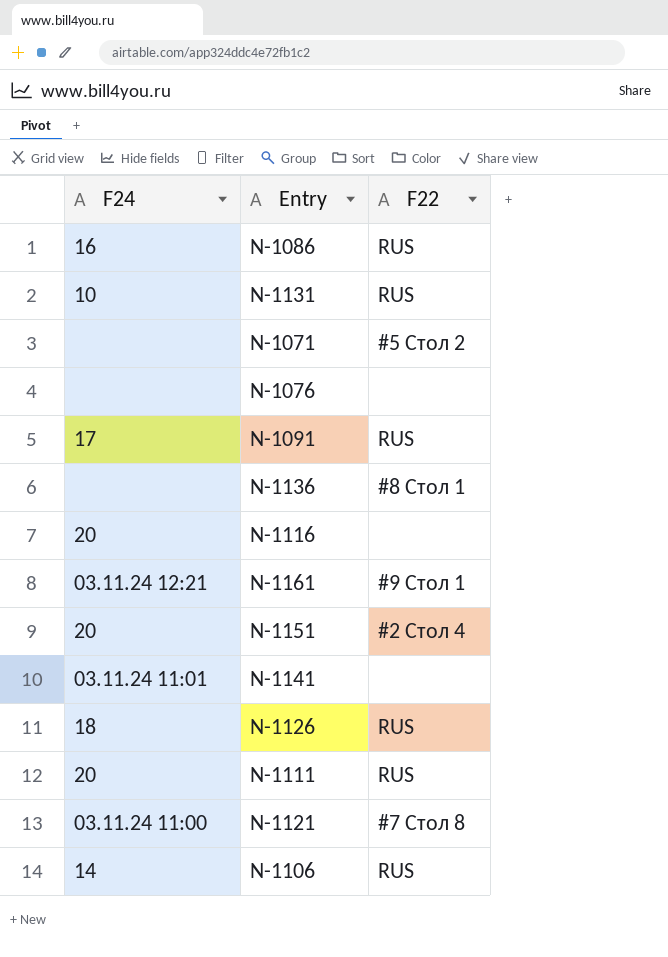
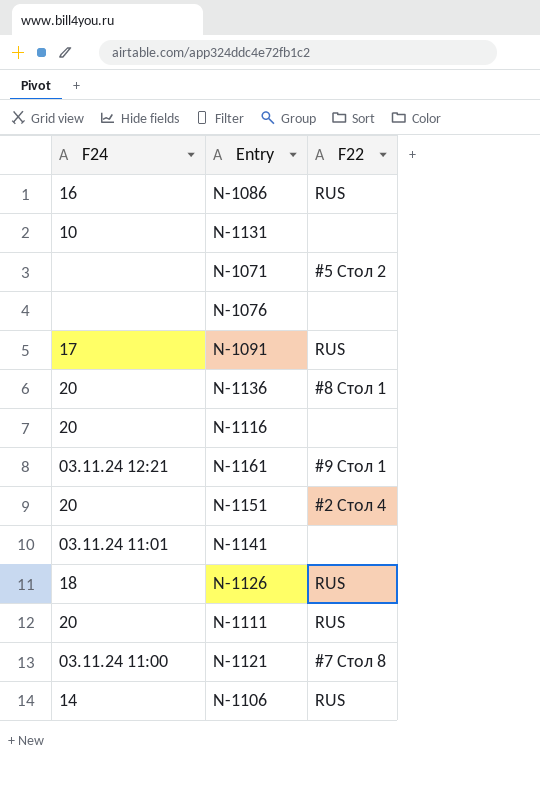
N-1131 | F22: RUS -> none
N-1136 | F24: none -> 20

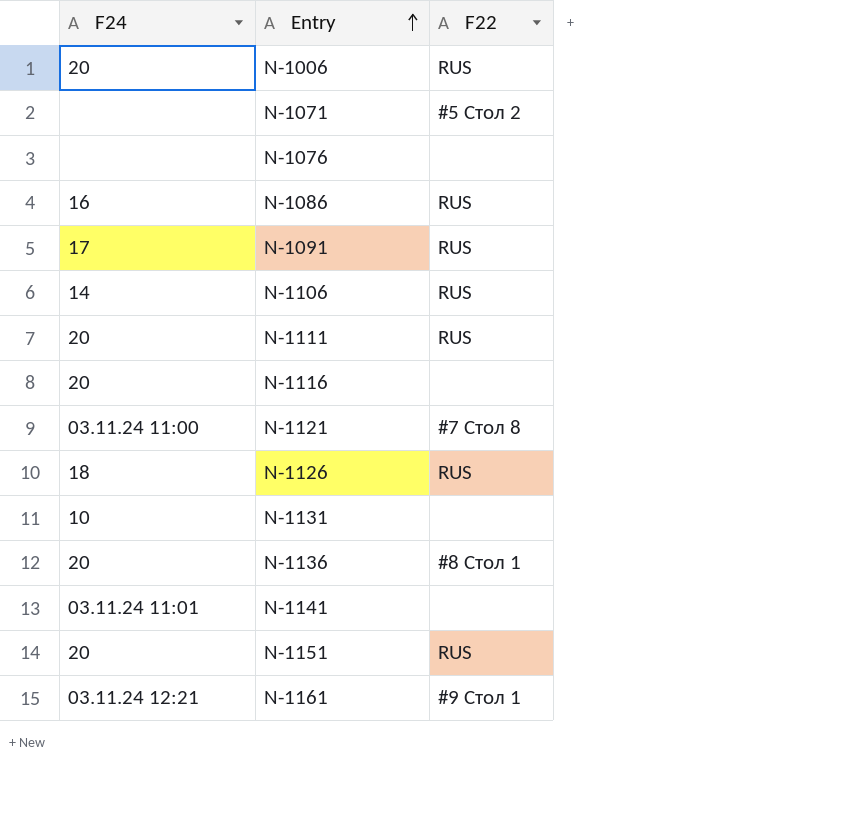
row order: none -> Entry ascending
row N-1006: none -> 20 | RUS
N-1151 | F22: #2 Стол 4 -> RUS

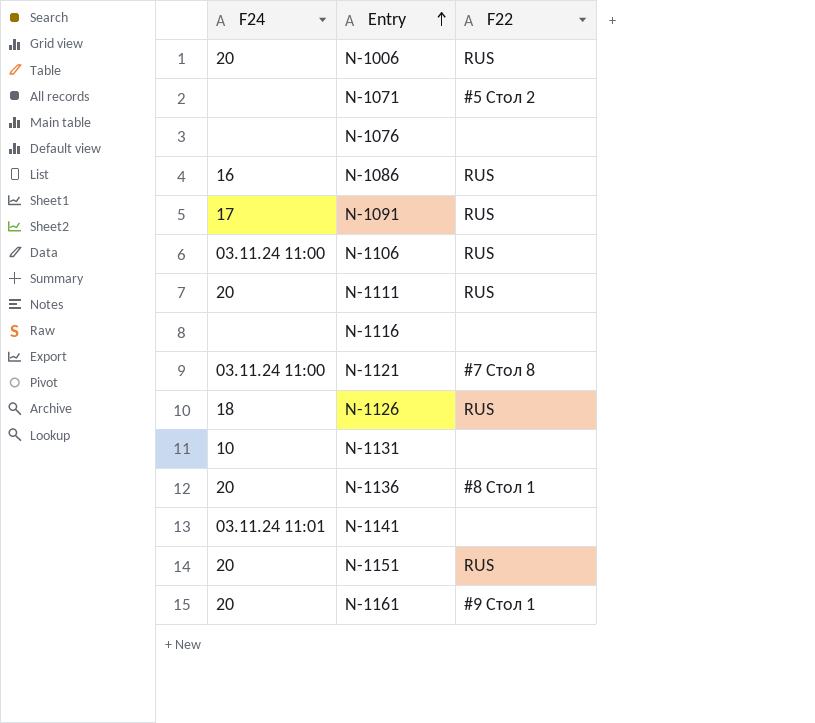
N-1106 | F24: 14 -> 03.11.24 11:00
N-1116 | F24: 20 -> none
N-1161 | F24: 03.11.24 12:21 -> 20

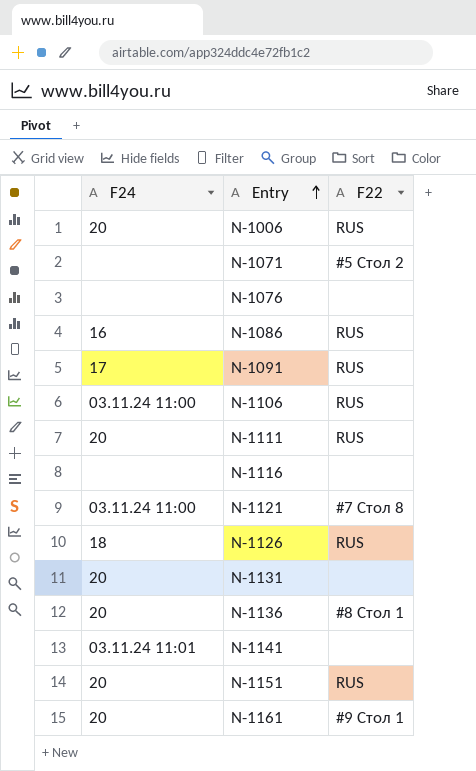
N-1131 | F24: 10 -> 20

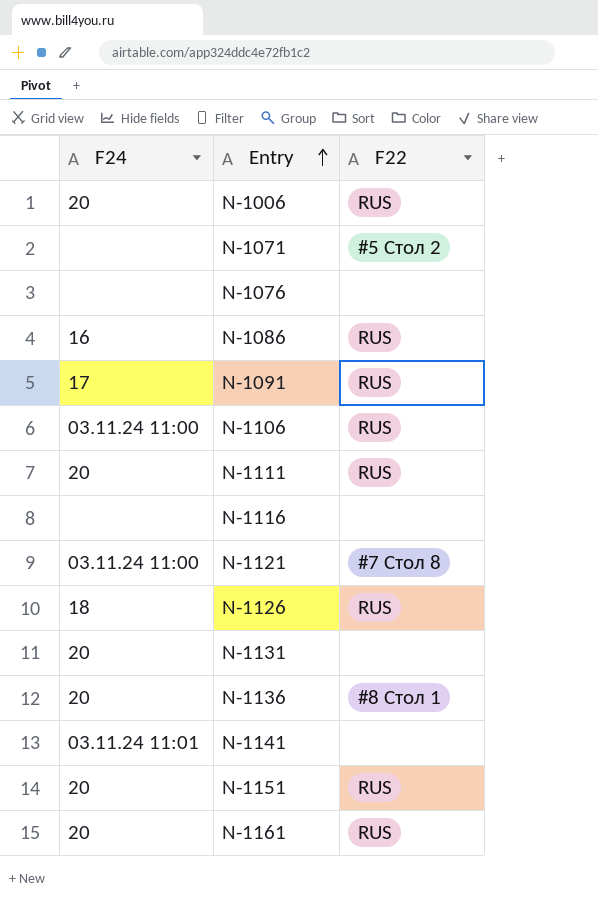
N-1161 | F22: #9 Стол 1 -> RUS

